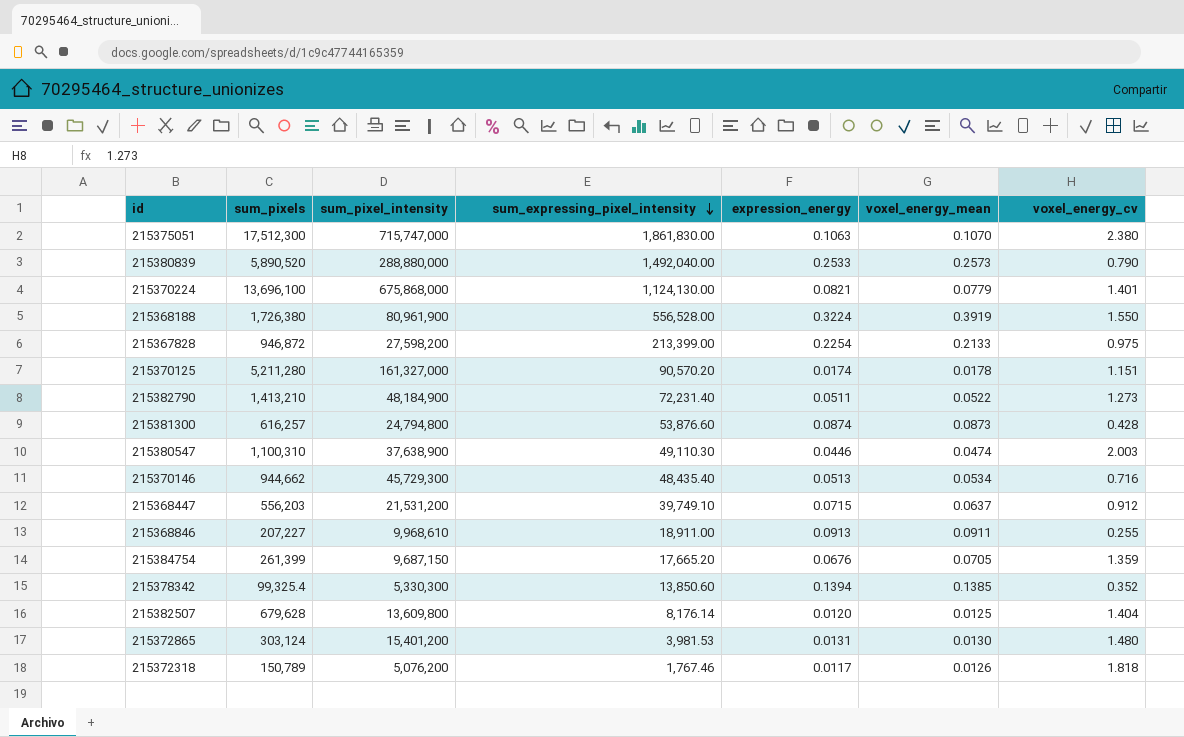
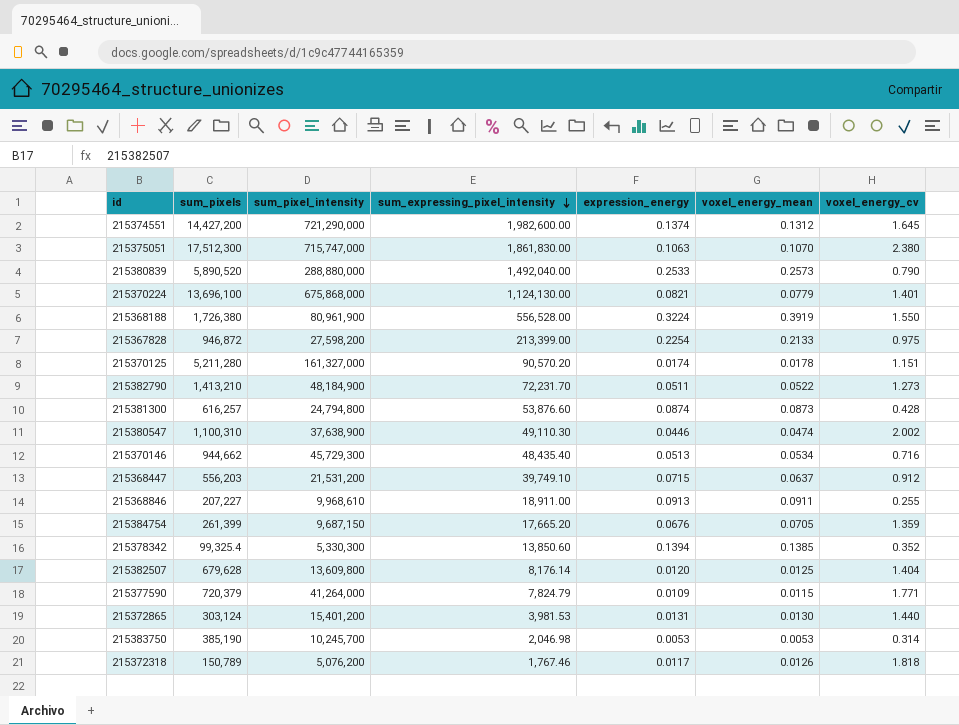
row 215374551: none -> 14,427,200 | 721,290,000 | 1,982,600.00 | 0.1374 | 0.1312 | 1.645
215382790 | sum_expressing_pixel_intensity: 72,231.40 -> 72,231.70
215380547 | voxel_energy_cv: 2.003 -> 2.002
row 215377590: none -> 720,379 | 41,264,000 | 7,824.79 | 0.0109 | 0.0115 | 1.771
215372865 | voxel_energy_cv: 1.480 -> 1.440
row 215383750: none -> 385,190 | 10,245,700 | 2,046.98 | 0.0053 | 0.0053 | 0.314

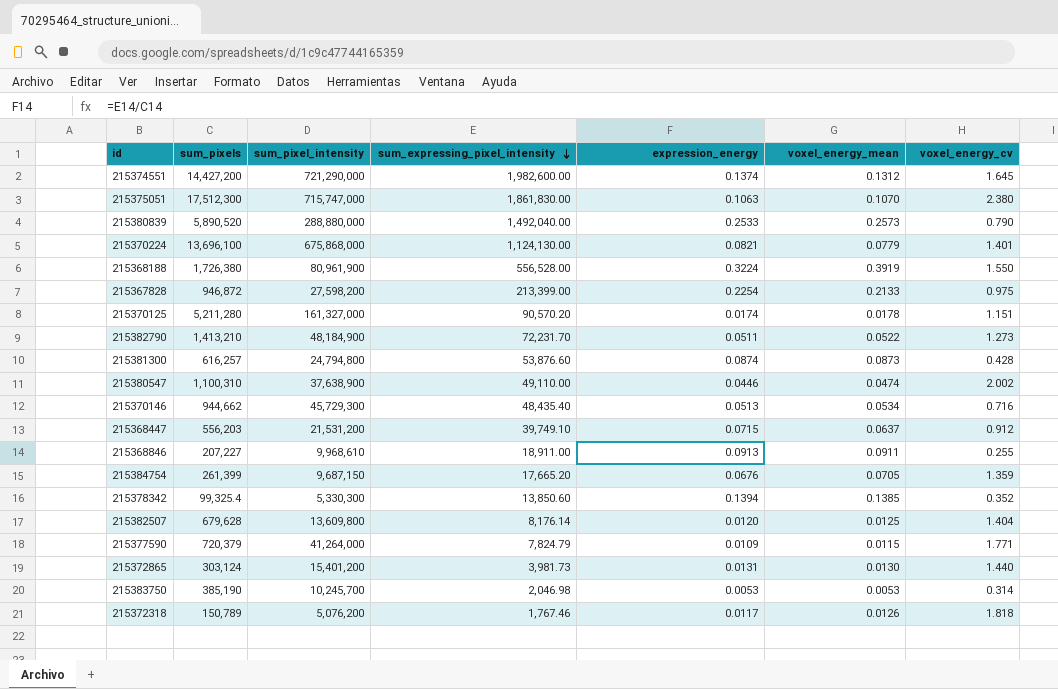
215380547 | sum_expressing_pixel_intensity: 49,110.30 -> 49,110.00
215372865 | sum_expressing_pixel_intensity: 3,981.53 -> 3,981.73

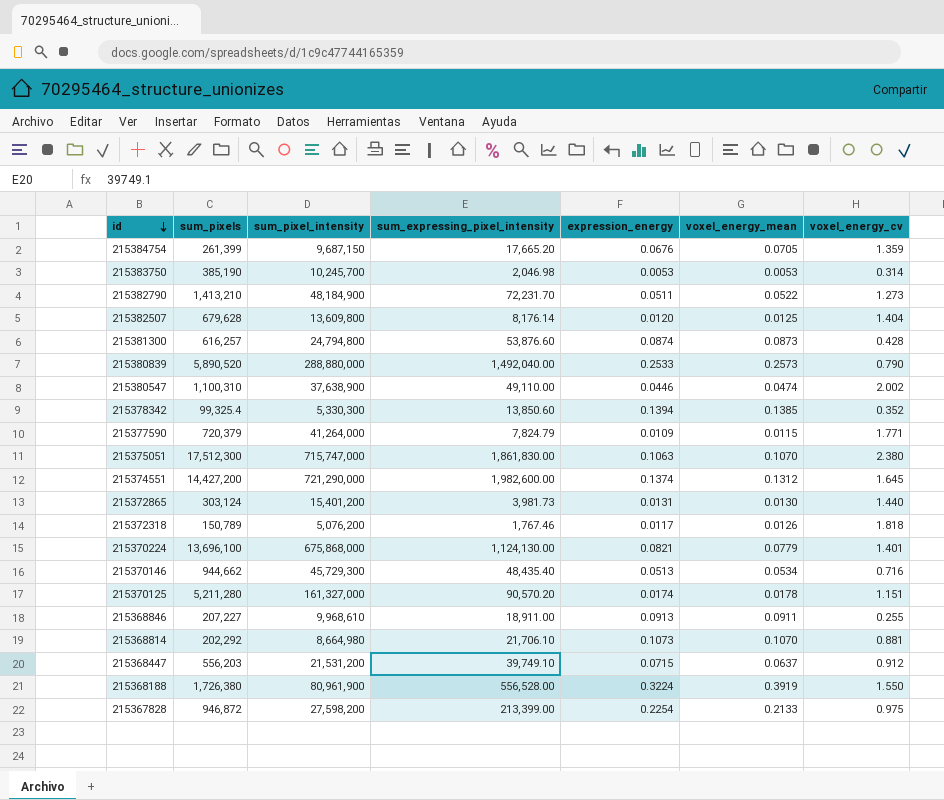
row order: sum_expressing_pixel_intensity descending -> id descending
row 215368814: none -> 202,292 | 8,664,980 | 21,706.10 | 0.1073 | 0.1070 | 0.881

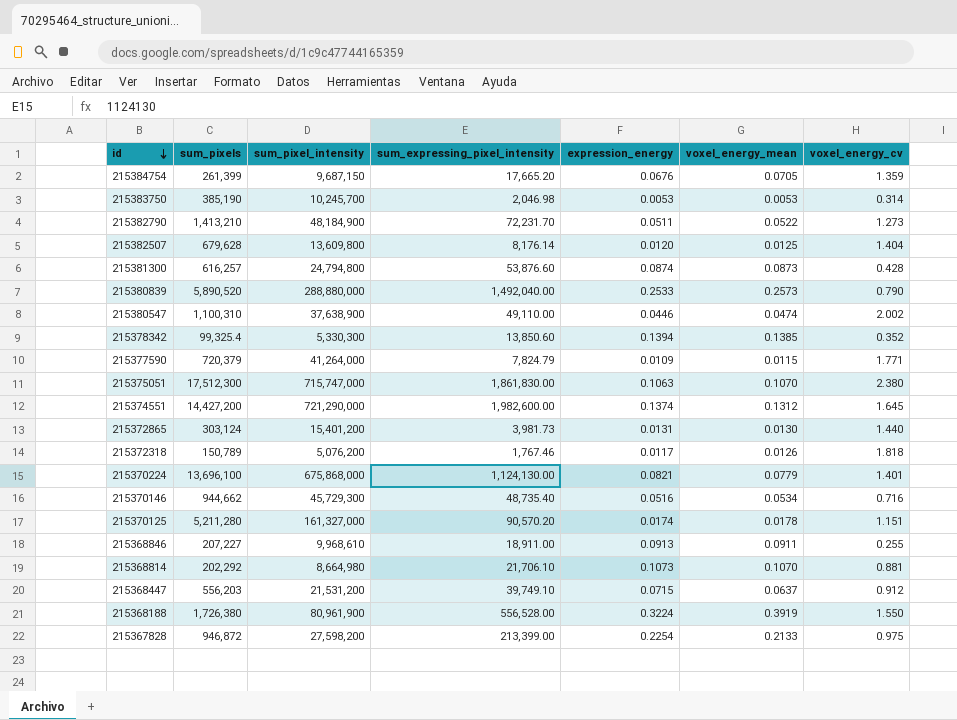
215370146 | sum_expressing_pixel_intensity: 48,435.40 -> 48,735.40
215370146 | expression_energy: 0.0513 -> 0.0516

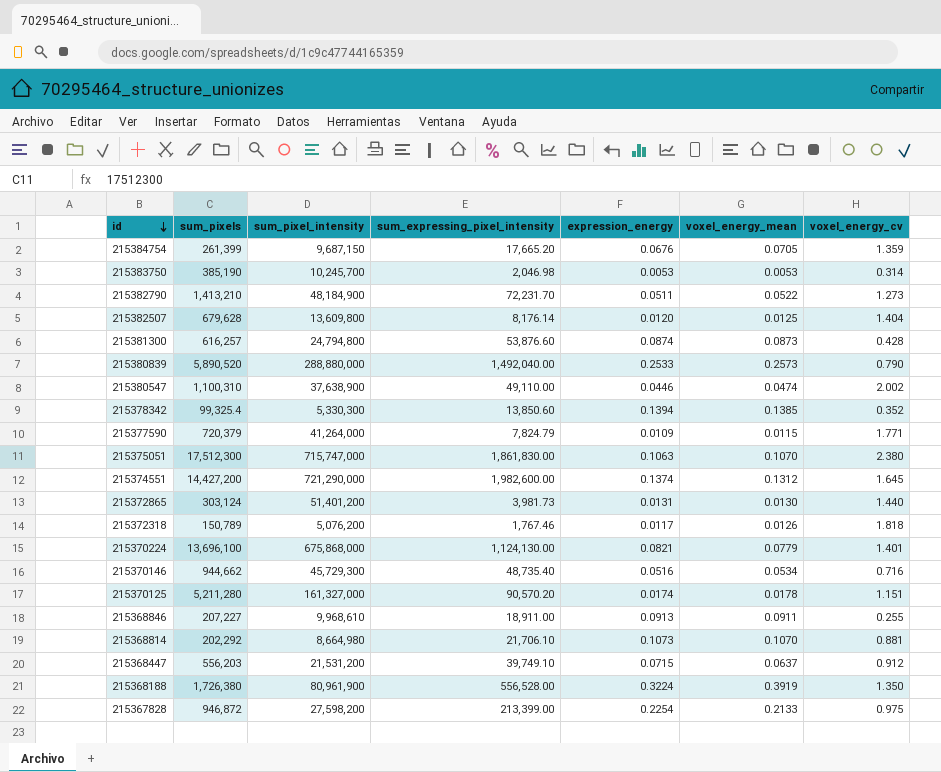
215372865 | sum_pixel_intensity: 15,401,200 -> 51,401,200
215368188 | voxel_energy_cv: 1.550 -> 1.350

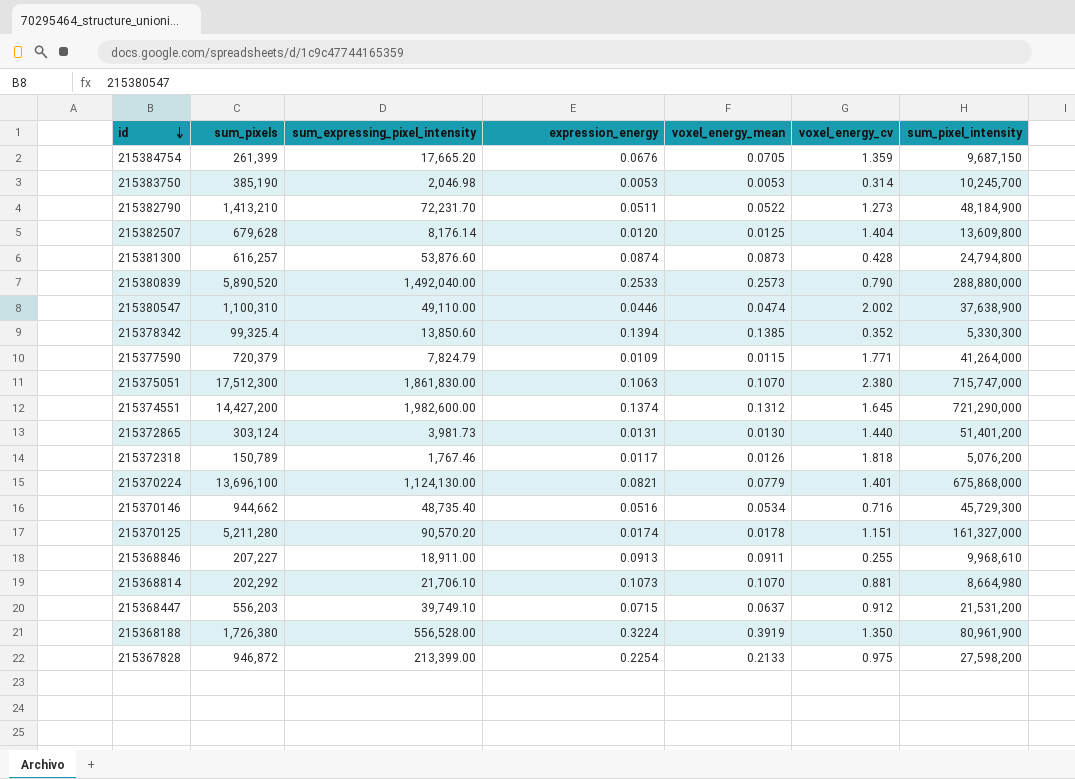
column sum_pixel_intensity | position: 3 -> 7

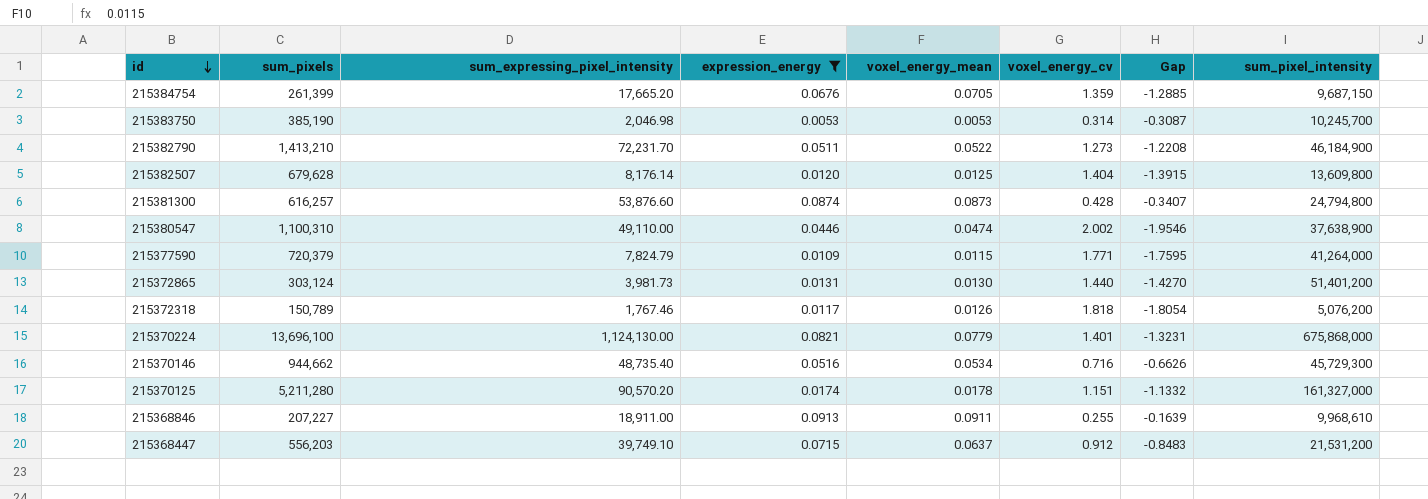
filter: none -> expression_energy <= 0.0913
column Gap | formula: none -> [voxel_energy_mean] - [voxel_energy_cv]
215382790 | sum_pixel_intensity: 48,184,900 -> 46,184,900

